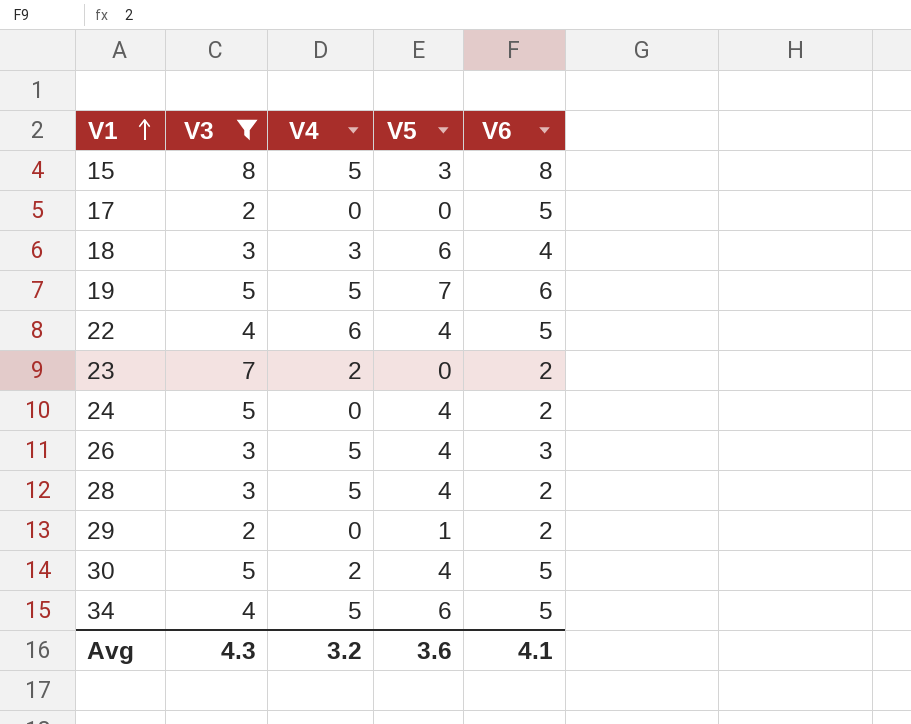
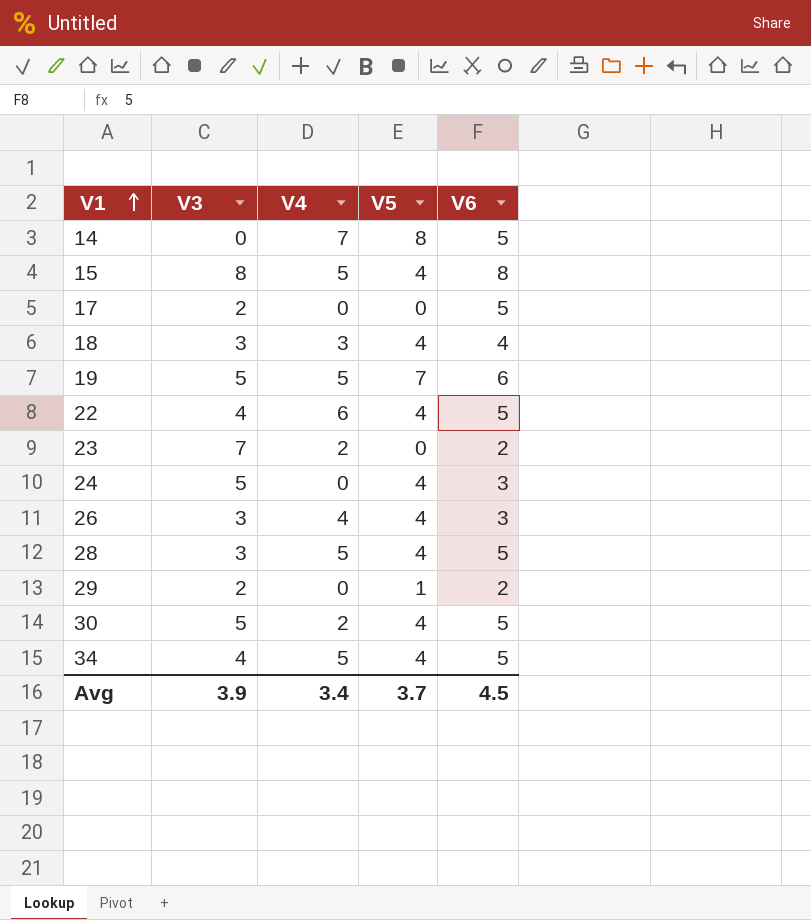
filter: V3 != 0 -> none
15 | V5: 3 -> 4
18 | V5: 6 -> 4
24 | V6: 2 -> 3
26 | V4: 5 -> 4
28 | V6: 2 -> 5
34 | V5: 6 -> 4
Avg | V3: 4.3 -> 3.9
Avg | V4: 3.2 -> 3.4
Avg | V5: 3.6 -> 3.7
Avg | V6: 4.1 -> 4.5

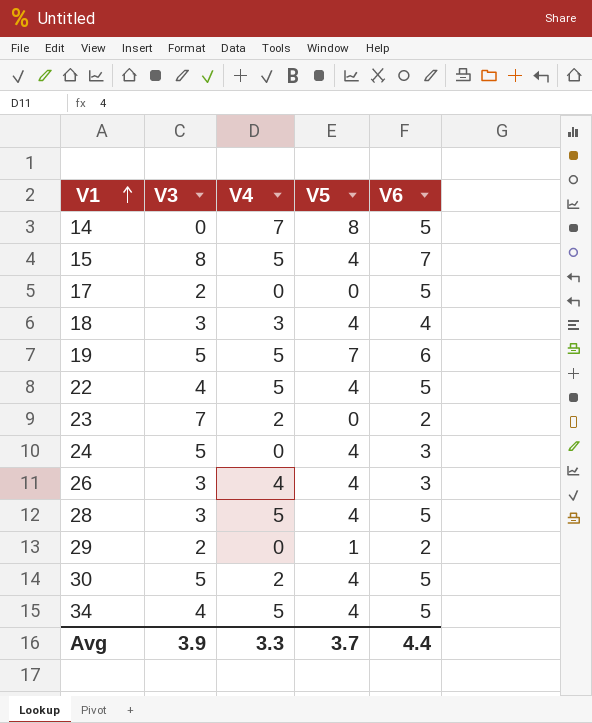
15 | V6: 8 -> 7
22 | V4: 6 -> 5
Avg | V4: 3.4 -> 3.3
Avg | V6: 4.5 -> 4.4

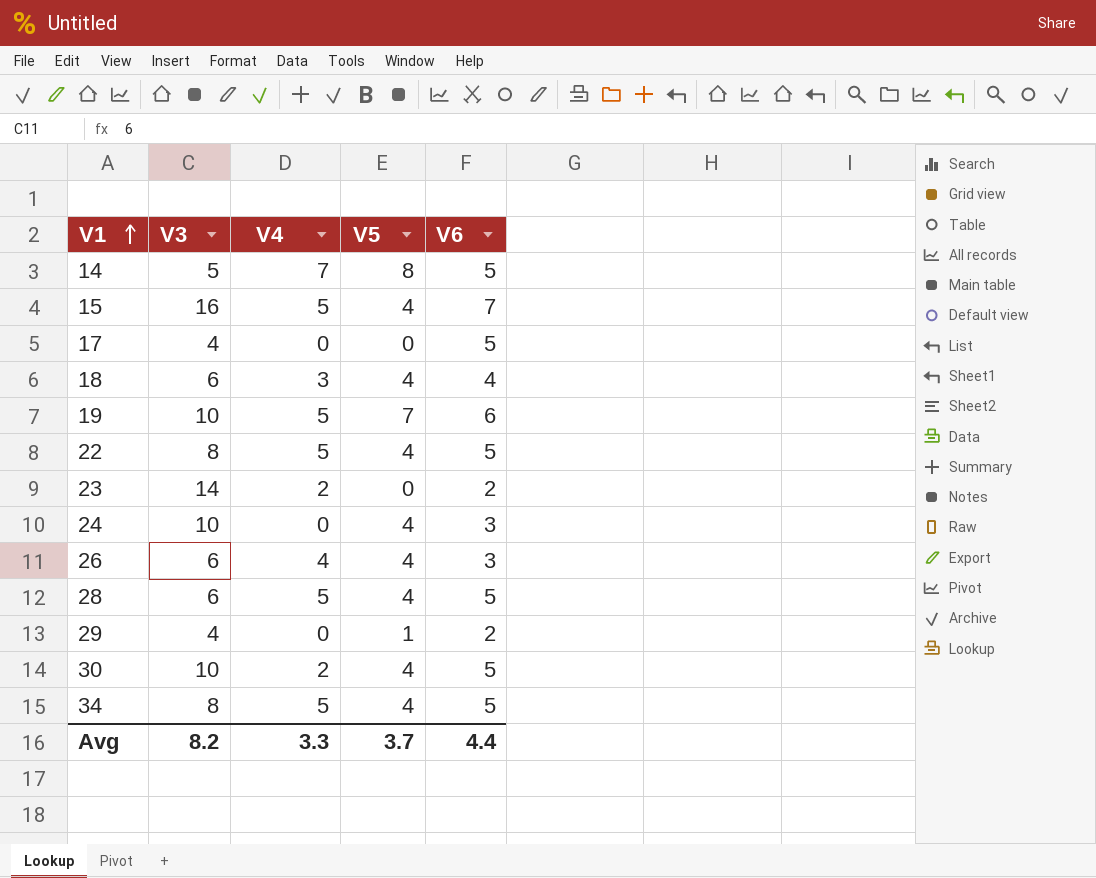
14 | V3: 0 -> 5
15 | V3: 8 -> 16
17 | V3: 2 -> 4
18 | V3: 3 -> 6
19 | V3: 5 -> 10
22 | V3: 4 -> 8
23 | V3: 7 -> 14
24 | V3: 5 -> 10
26 | V3: 3 -> 6
28 | V3: 3 -> 6
29 | V3: 2 -> 4
30 | V3: 5 -> 10
34 | V3: 4 -> 8
Avg | V3: 3.9 -> 8.2

